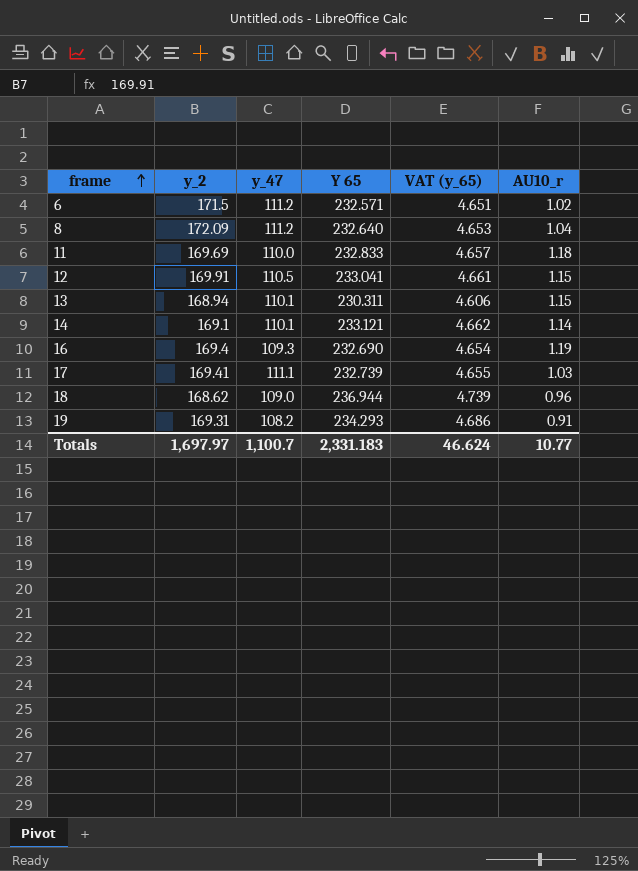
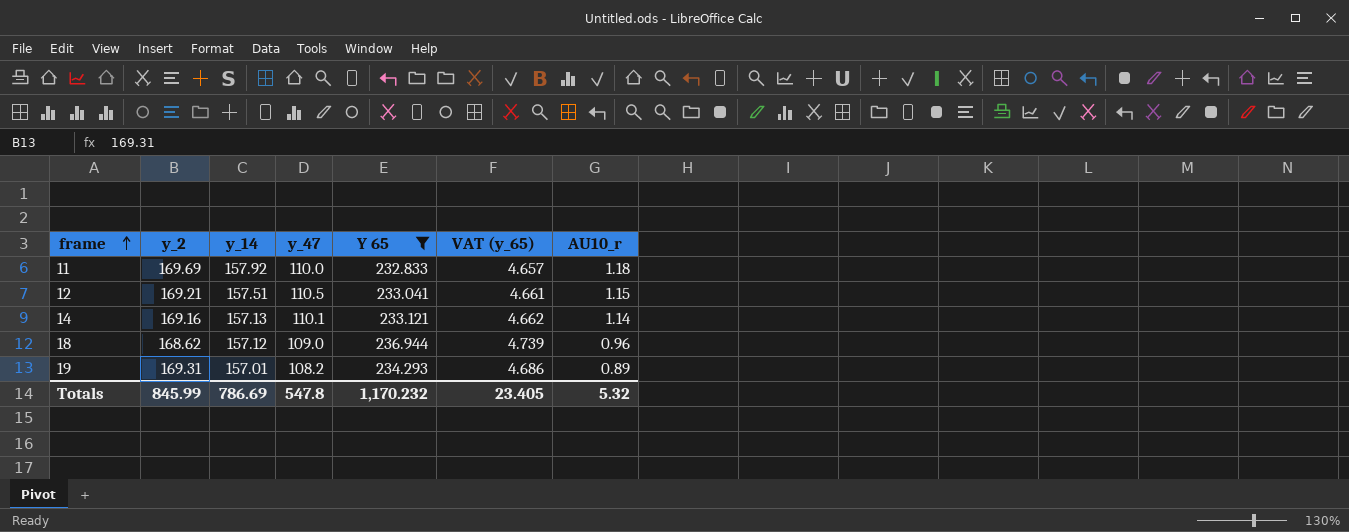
filter: none -> Y 65 >= 232.833
column y_14 | position: none -> 3
12 | y_2: 169.91 -> 169.21
14 | y_2: 169.1 -> 169.16
19 | AU10_r: 0.91 -> 0.89
Totals | y_2: 1,697.97 -> 845.99
Totals | y_47: 1,100.7 -> 547.8
Totals | Y 65: 2,331.183 -> 1,170.232
Totals | VAT (y_65): 46.624 -> 23.405
Totals | AU10_r: 10.77 -> 5.32

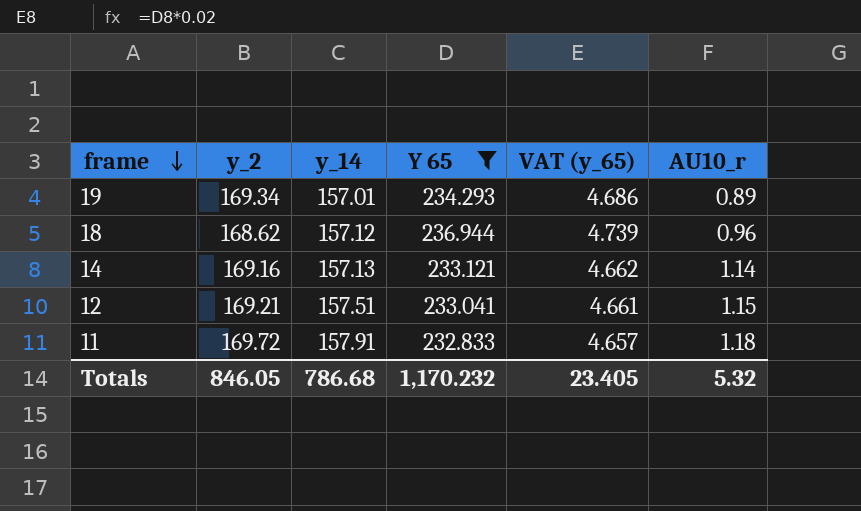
row order: frame ascending -> frame descending
column y_47 | position: 4 -> none
19 | y_2: 169.31 -> 169.34
11 | y_2: 169.69 -> 169.72
11 | y_14: 157.92 -> 157.91
Totals | y_2: 845.99 -> 846.05
Totals | y_14: 786.69 -> 786.68

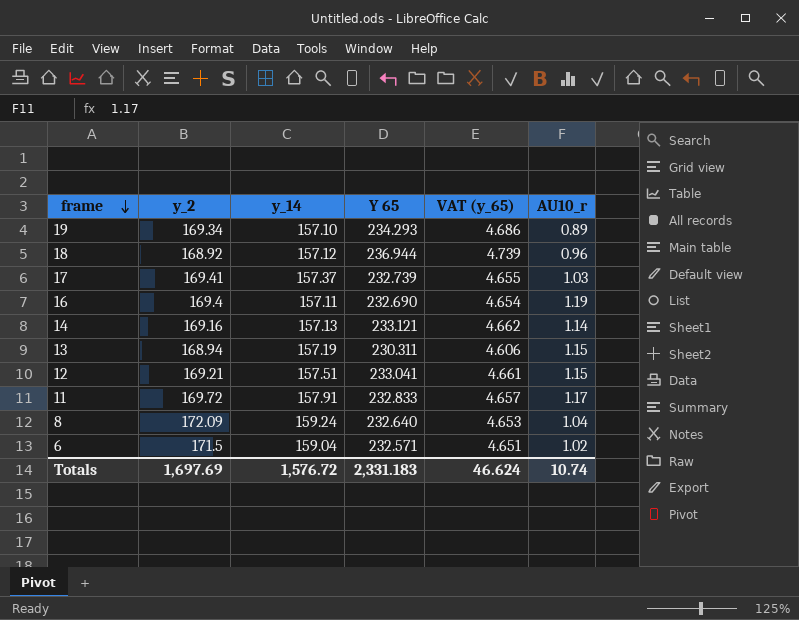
filter: Y 65 >= 232.833 -> none
19 | y_14: 157.01 -> 157.10
18 | y_2: 168.62 -> 168.92
11 | AU10_r: 1.18 -> 1.17
Totals | y_2: 846.05 -> 1,697.69
Totals | y_14: 786.68 -> 1,576.72
Totals | Y 65: 1,170.232 -> 2,331.183
Totals | VAT (y_65): 23.405 -> 46.624
Totals | AU10_r: 5.32 -> 10.74

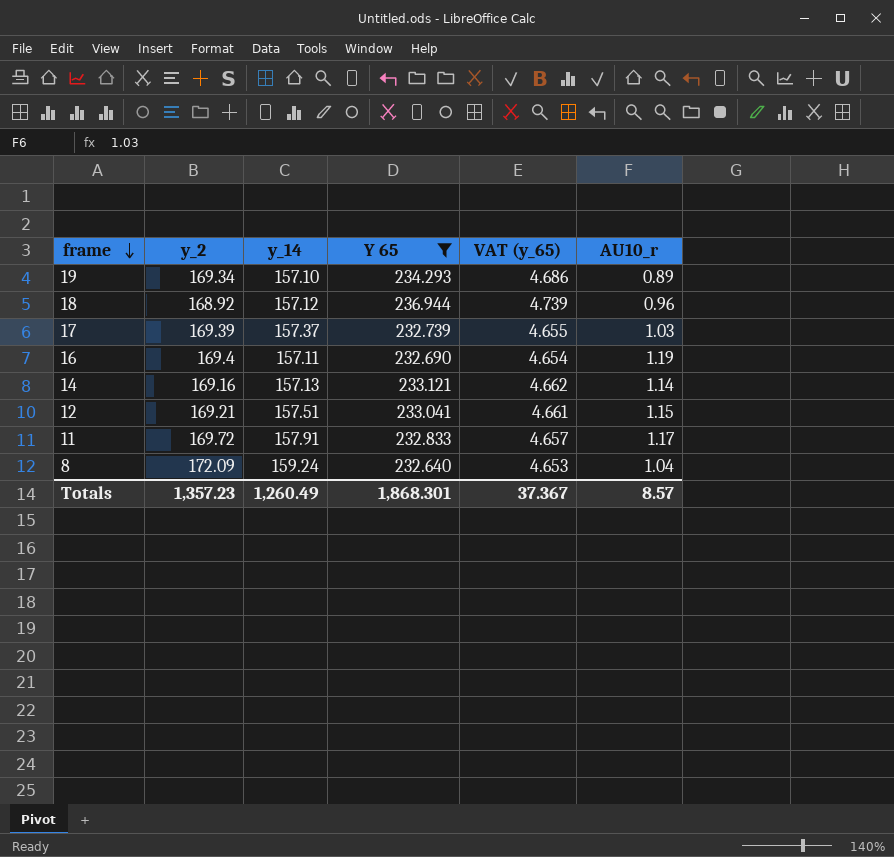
filter: none -> Y 65 >= 232.640
17 | y_2: 169.41 -> 169.39
Totals | y_2: 1,697.69 -> 1,357.23
Totals | y_14: 1,576.72 -> 1,260.49
Totals | Y 65: 2,331.183 -> 1,868.301
Totals | VAT (y_65): 46.624 -> 37.367
Totals | AU10_r: 10.74 -> 8.57

